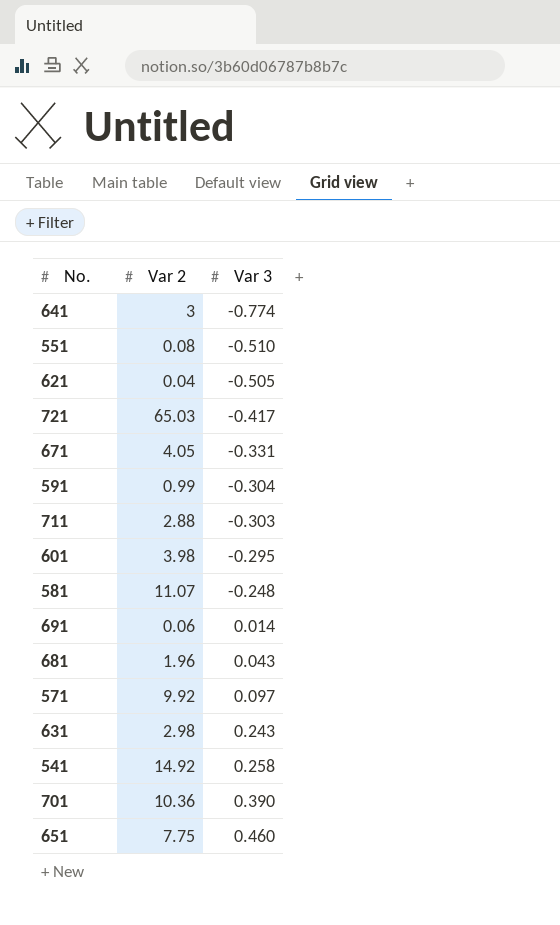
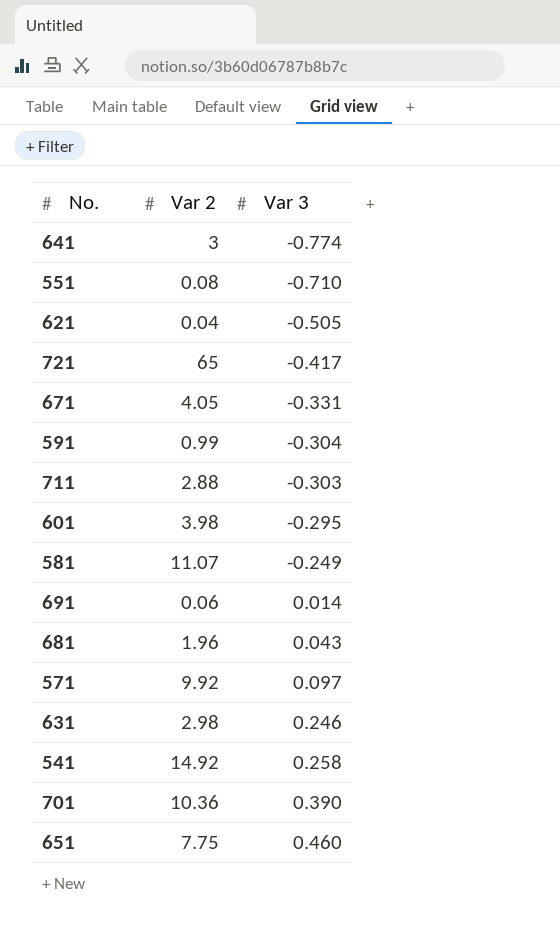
551 | Var 3: -0.510 -> -0.710
721 | Var 2: 65.03 -> 65
581 | Var 3: -0.248 -> -0.249
631 | Var 3: 0.243 -> 0.246

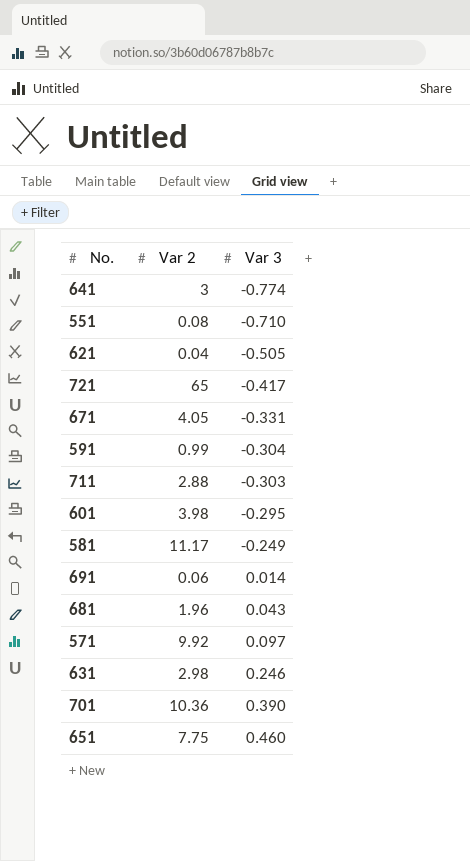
row 541: 14.92 | 0.258 -> none
581 | Var 2: 11.07 -> 11.17

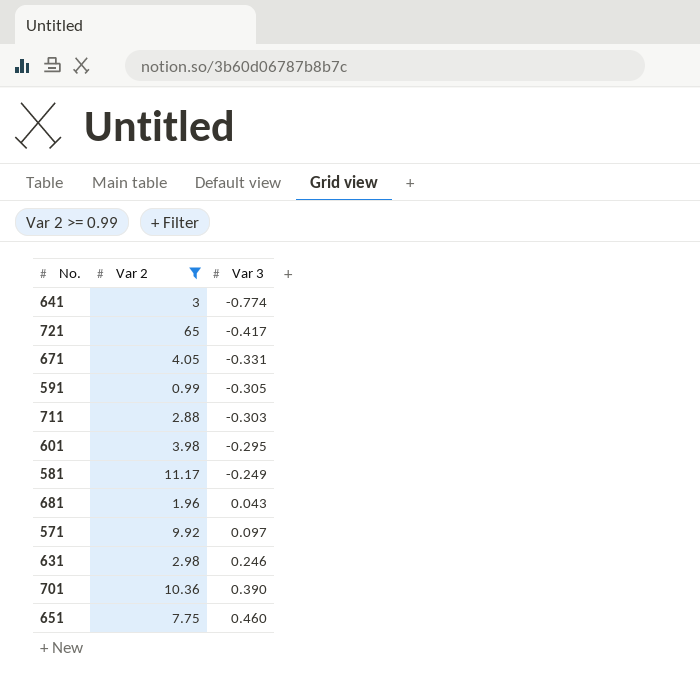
filter: none -> Var 2 >= 0.99
591 | Var 3: -0.304 -> -0.305

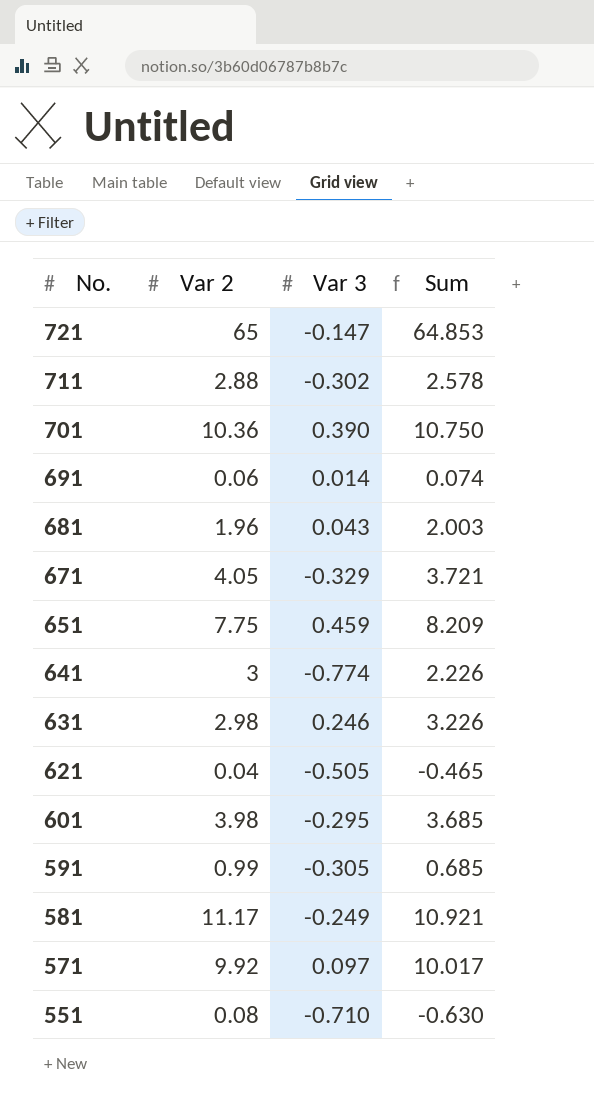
filter: Var 2 >= 0.99 -> none
row order: Var 3 ascending -> No. descending
column Sum | formula: none -> [Var 2] + [Var 3]
721 | Var 3: -0.417 -> -0.147
711 | Var 3: -0.303 -> -0.302
671 | Var 3: -0.331 -> -0.329
651 | Var 3: 0.460 -> 0.459

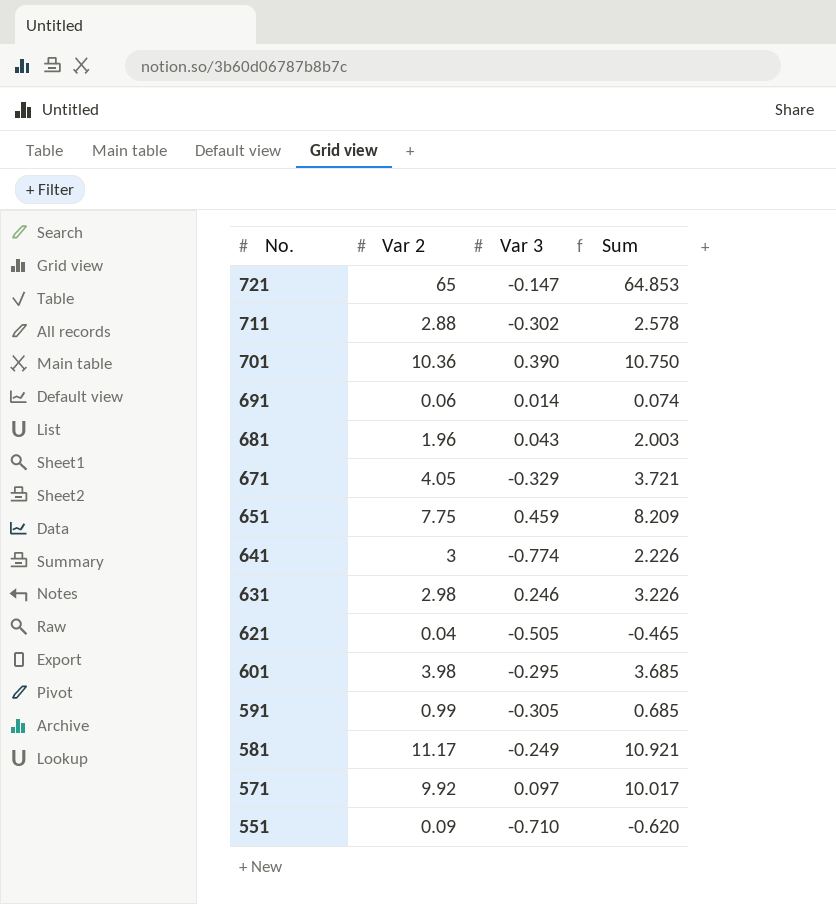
551 | Var 2: 0.08 -> 0.09
551 | Sum: -0.630 -> -0.620

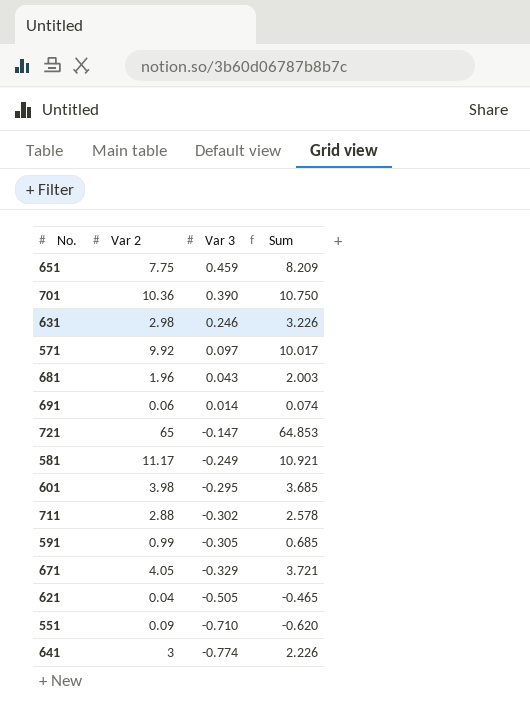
row order: No. descending -> Var 3 descending

